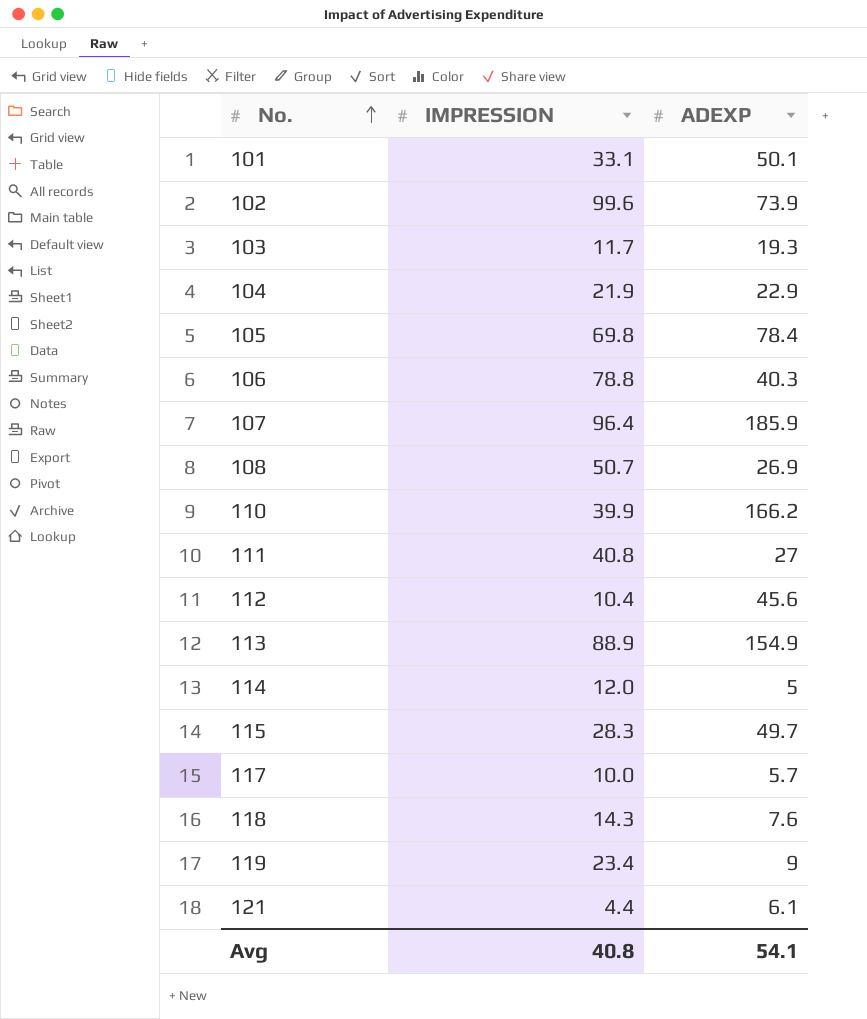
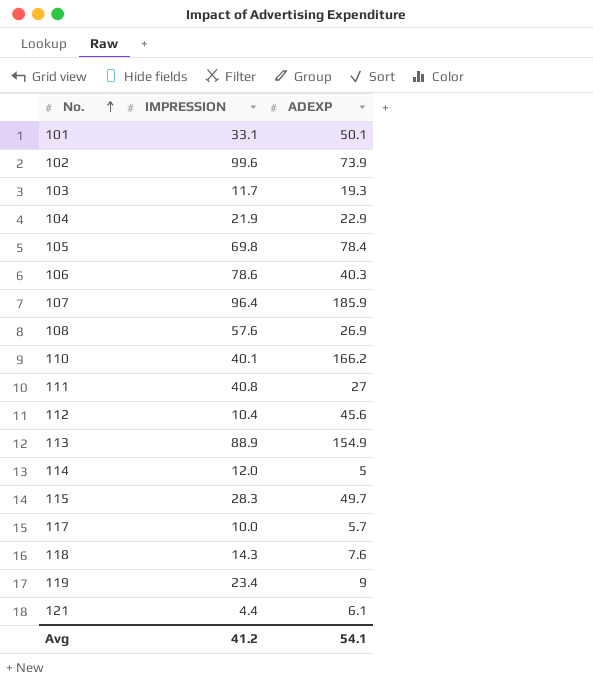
106 | IMPRESSION: 78.8 -> 78.6
108 | IMPRESSION: 50.7 -> 57.6
110 | IMPRESSION: 39.9 -> 40.1
Avg | IMPRESSION: 40.8 -> 41.2

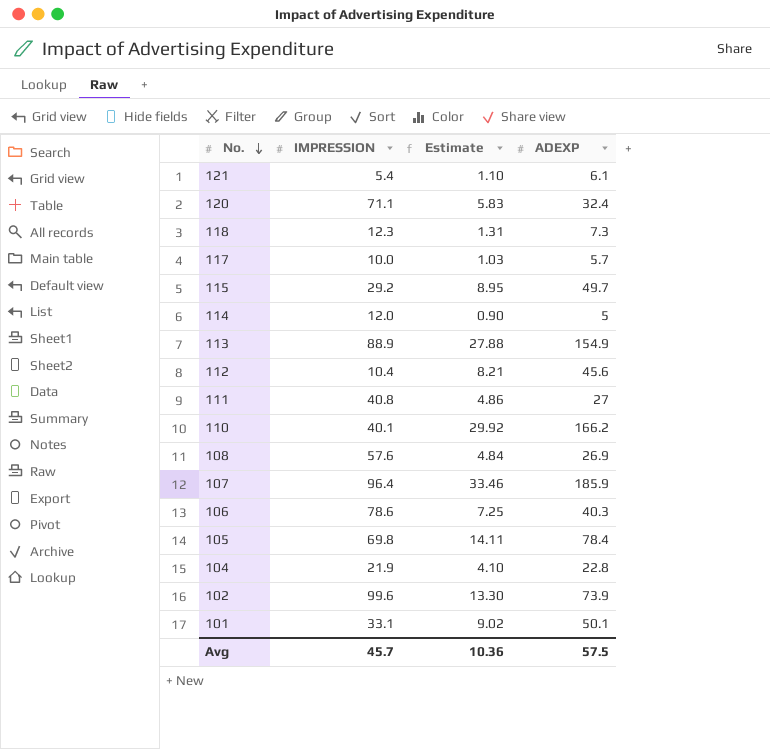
row order: No. ascending -> No. descending
column Estimate | formula: none -> [ADEXP] * 0.18
row 103: 11.7 | 19.3 -> none
row 119: 23.4 | 9 -> none
121 | IMPRESSION: 4.4 -> 5.4
row 120: none -> 71.1 | 5.83 | 32.4
118 | IMPRESSION: 14.3 -> 12.3
118 | ADEXP: 7.6 -> 7.3
115 | IMPRESSION: 28.3 -> 29.2
104 | ADEXP: 22.9 -> 22.8
Avg | IMPRESSION: 41.2 -> 45.7
Avg | ADEXP: 54.1 -> 57.5

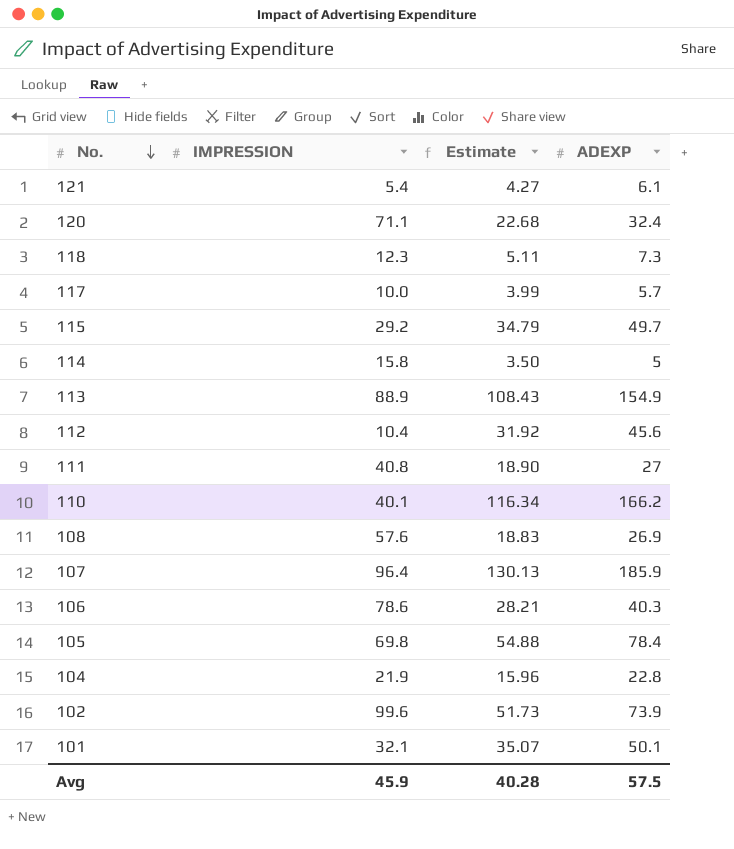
column Estimate | formula: [ADEXP] * 0.18 -> [ADEXP] * 0.7
114 | IMPRESSION: 12.0 -> 15.8
101 | IMPRESSION: 33.1 -> 32.1
Avg | IMPRESSION: 45.7 -> 45.9
Avg | Estimate: 10.36 -> 40.28

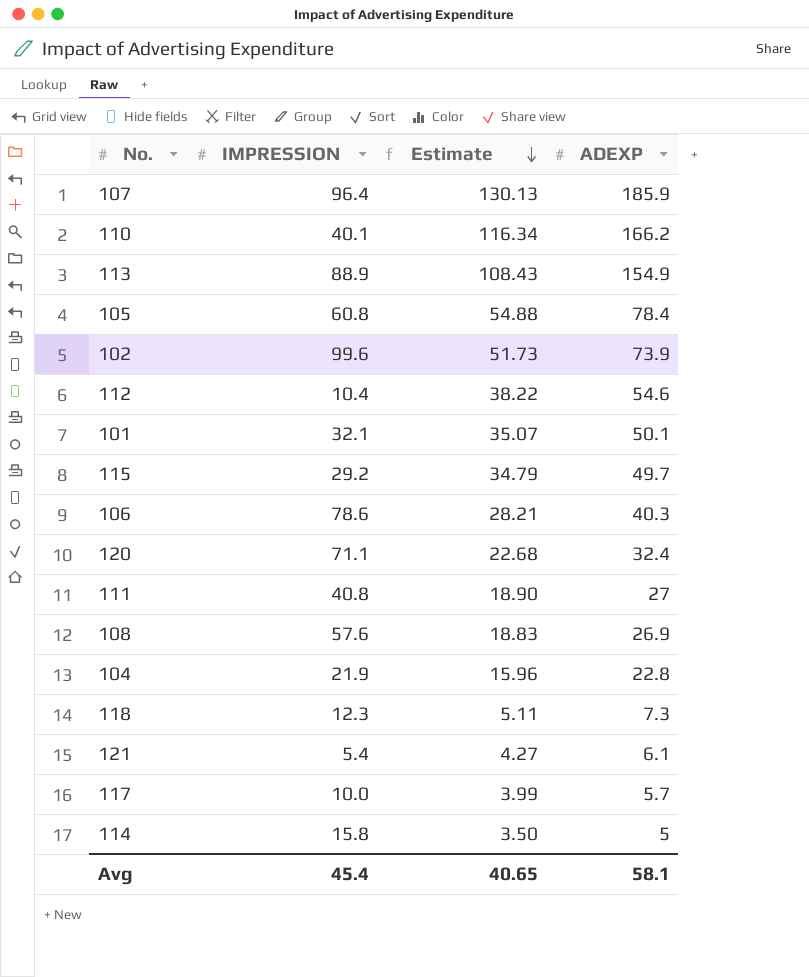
row order: No. descending -> Estimate descending
105 | IMPRESSION: 69.8 -> 60.8
112 | Estimate: 31.92 -> 38.22
112 | ADEXP: 45.6 -> 54.6
Avg | IMPRESSION: 45.9 -> 45.4
Avg | Estimate: 40.28 -> 40.65
Avg | ADEXP: 57.5 -> 58.1

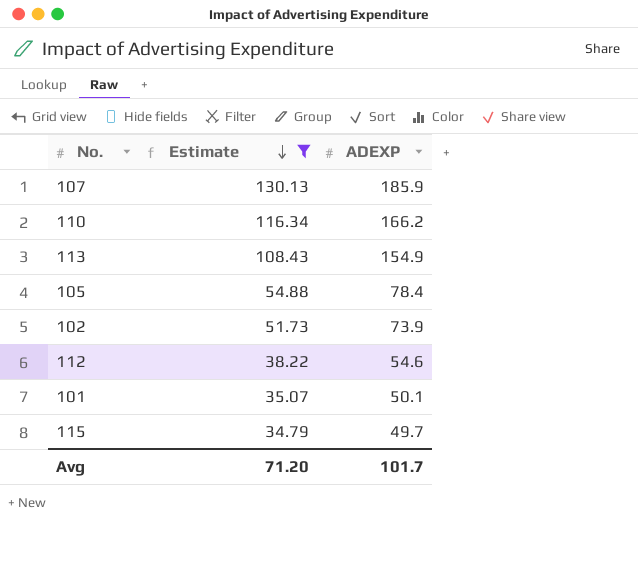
filter: none -> Estimate >= 34.79
column IMPRESSION | position: 2 -> none
Avg | Estimate: 40.65 -> 71.20
Avg | ADEXP: 58.1 -> 101.7

